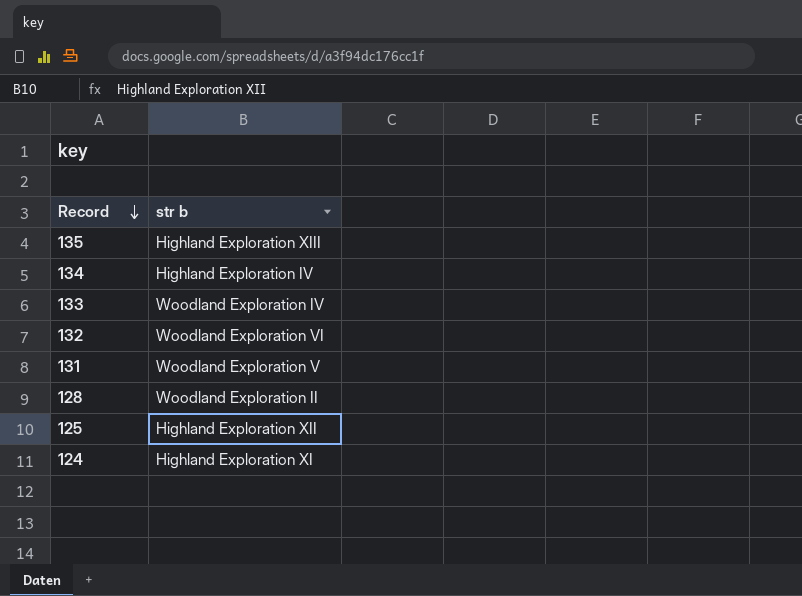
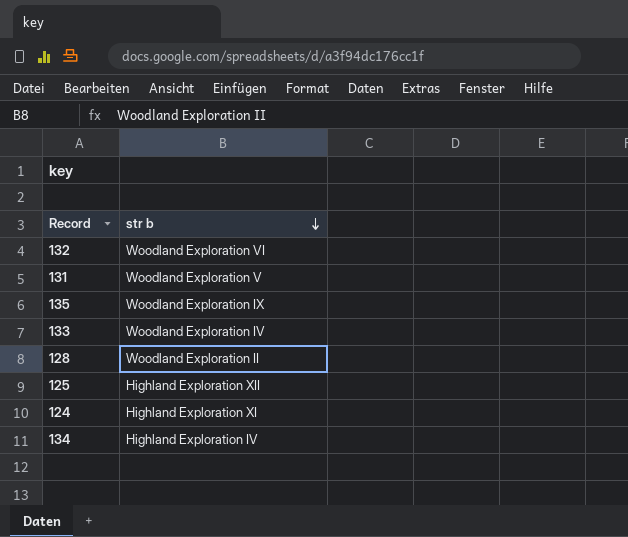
row order: Record descending -> str b descending
135 | str b: Highland Exploration XIII -> Woodland Exploration IX

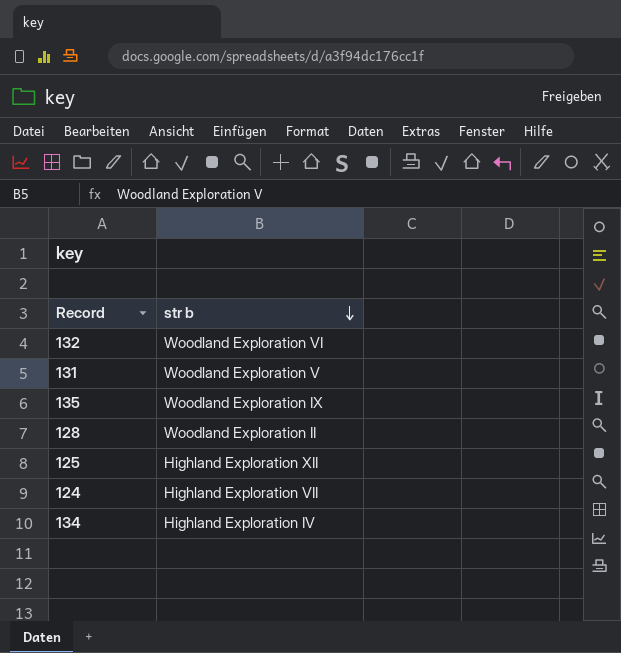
row 133: Woodland Exploration IV -> none
124 | str b: Highland Exploration XI -> Highland Exploration VII

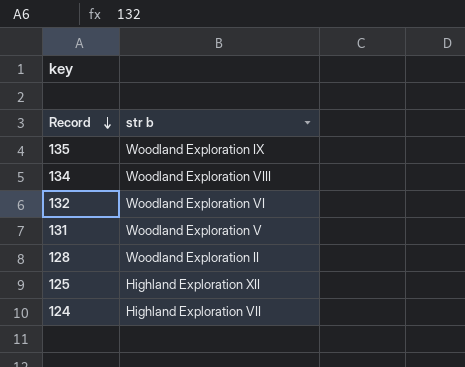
row order: str b descending -> Record descending
134 | str b: Highland Exploration IV -> Woodland Exploration VIII

